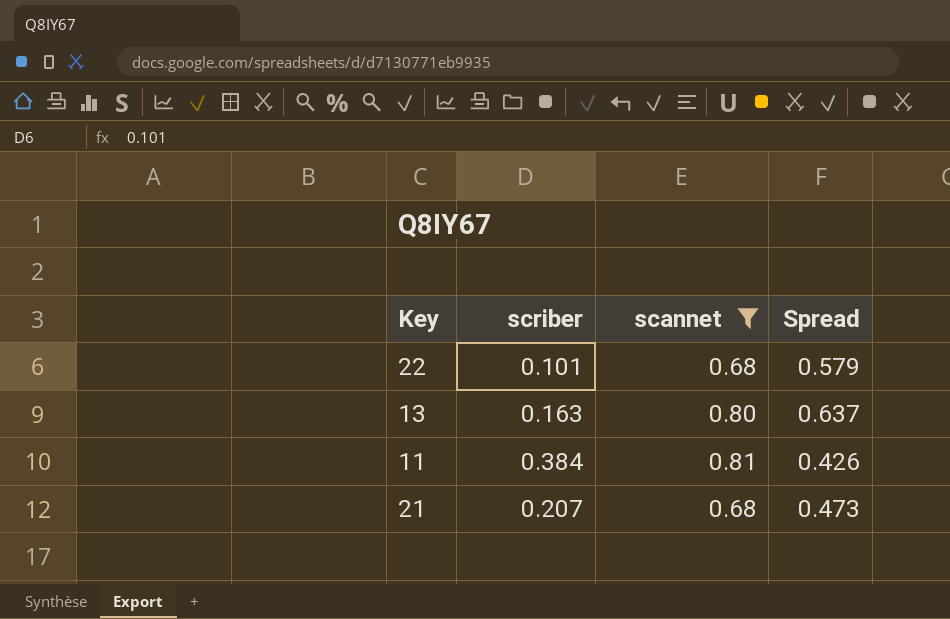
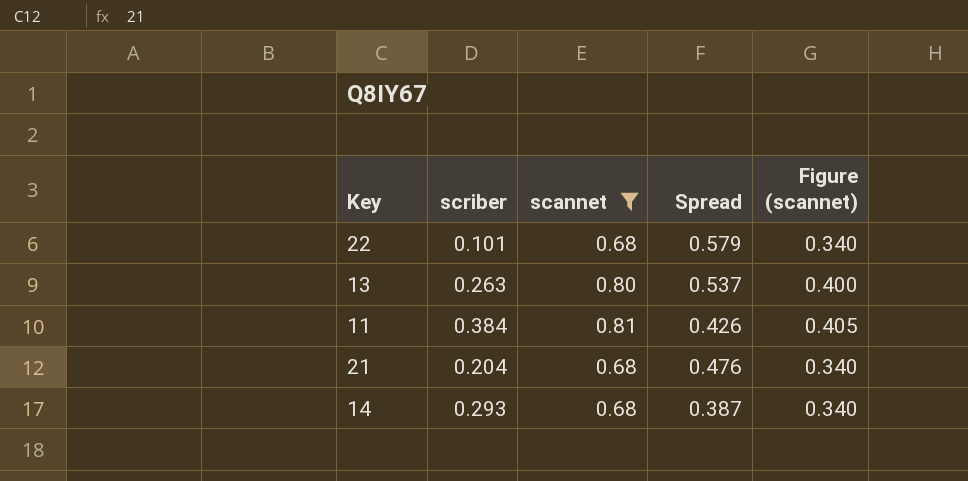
column Figure (scannet) | formula: none -> [scannet] * 0.5
13 | scriber: 0.163 -> 0.263
13 | Spread: 0.637 -> 0.537
21 | scriber: 0.207 -> 0.204
21 | Spread: 0.473 -> 0.476
row 14: none -> 0.293 | 0.68 | 0.387 | 0.340

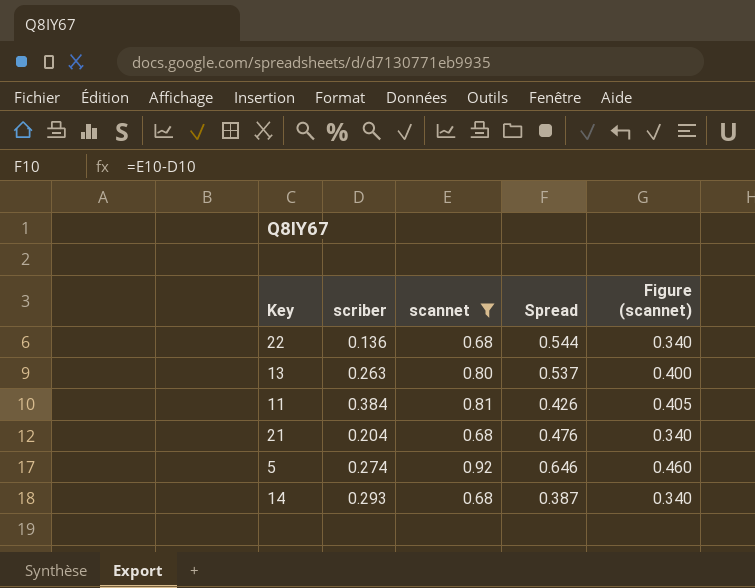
22 | scriber: 0.101 -> 0.136
22 | Spread: 0.579 -> 0.544
row 5: none -> 0.274 | 0.92 | 0.646 | 0.460

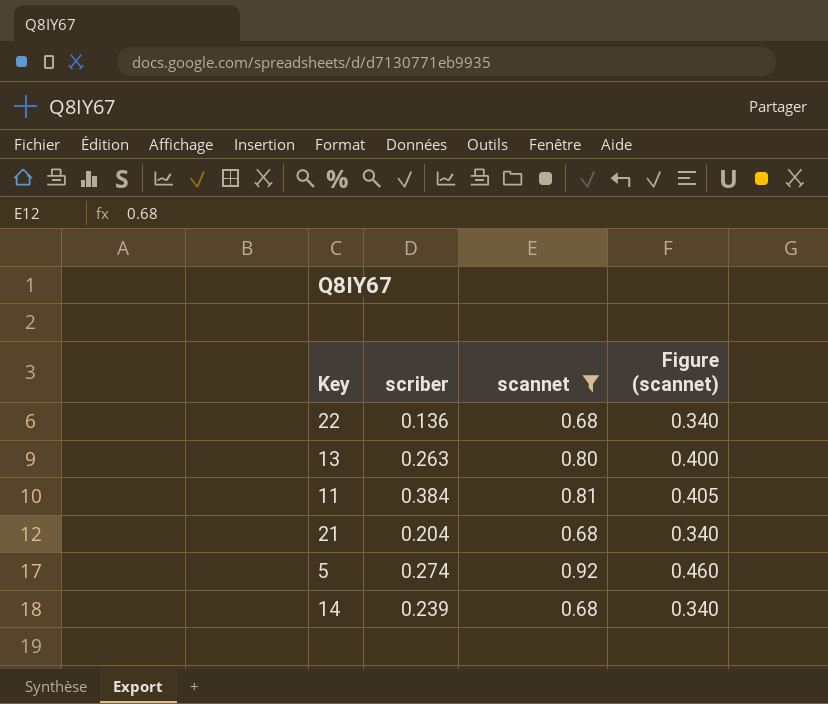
column Spread | formula: [scannet] - [scriber] -> none
14 | scriber: 0.293 -> 0.239

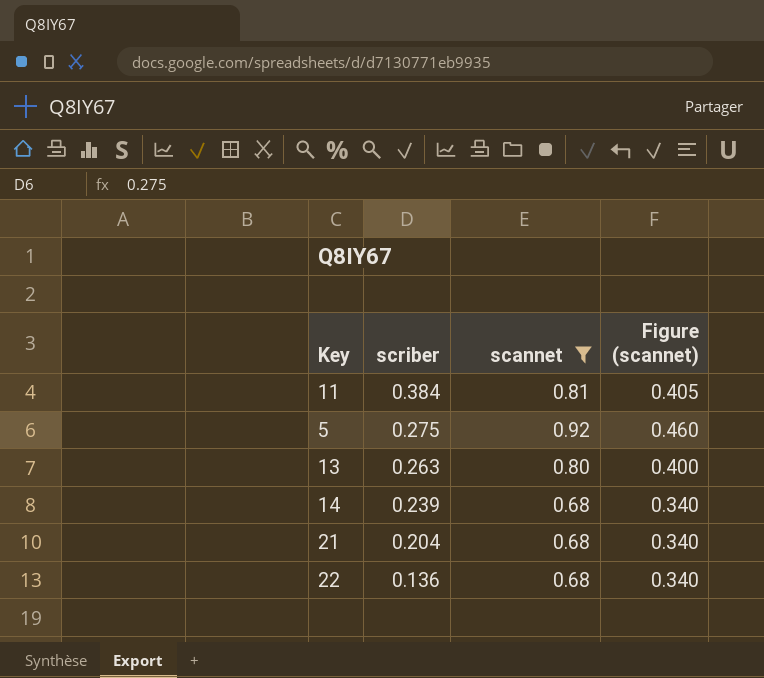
row order: none -> scriber descending
5 | scriber: 0.274 -> 0.275

